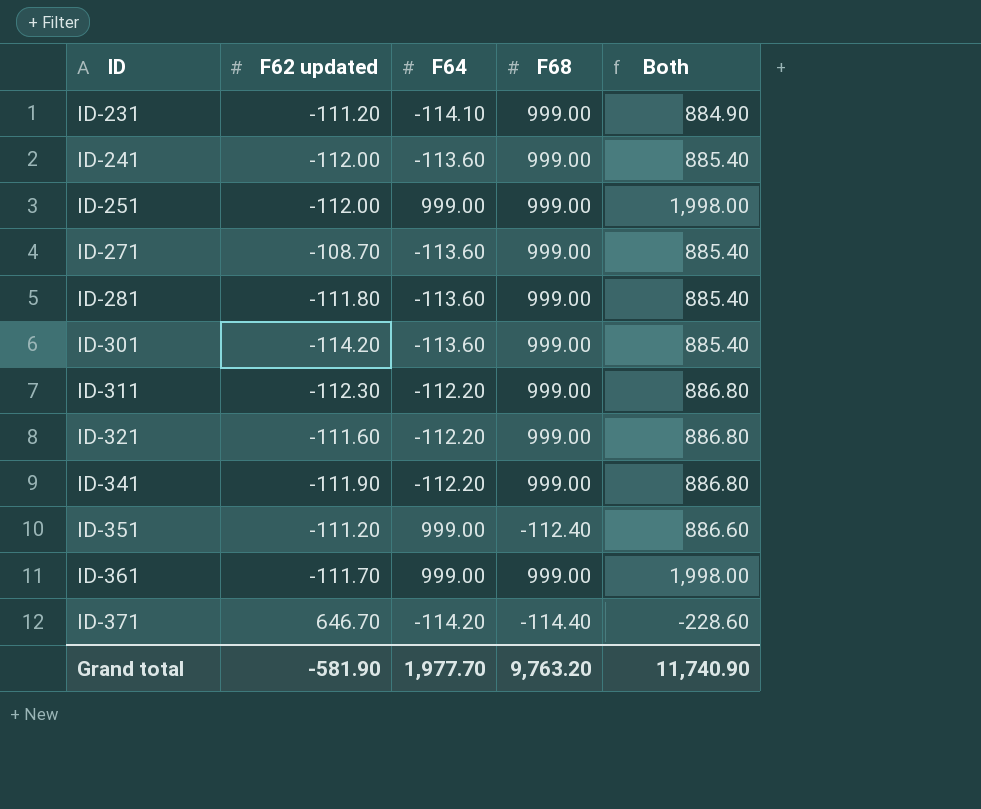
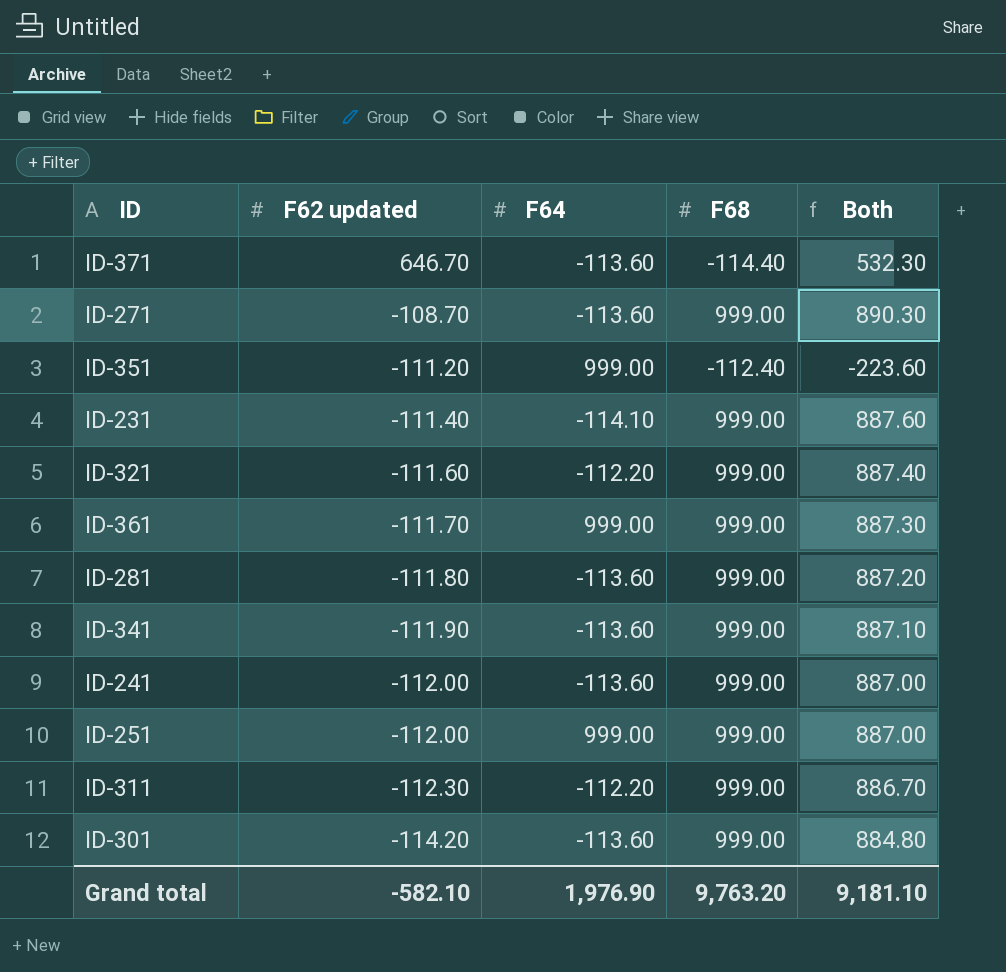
row order: ID ascending -> F62 updated descending
column Both | formula: [F64] + [F68] -> [F62 updated] + [F68]
ID-371 | F64: -114.20 -> -113.60
ID-231 | F62 updated: -111.20 -> -111.40
ID-341 | F64: -112.20 -> -113.60
Grand total | F62 updated: -581.90 -> -582.10
Grand total | F64: 1,977.70 -> 1,976.90
Grand total | Both: 11,740.90 -> 9,181.10

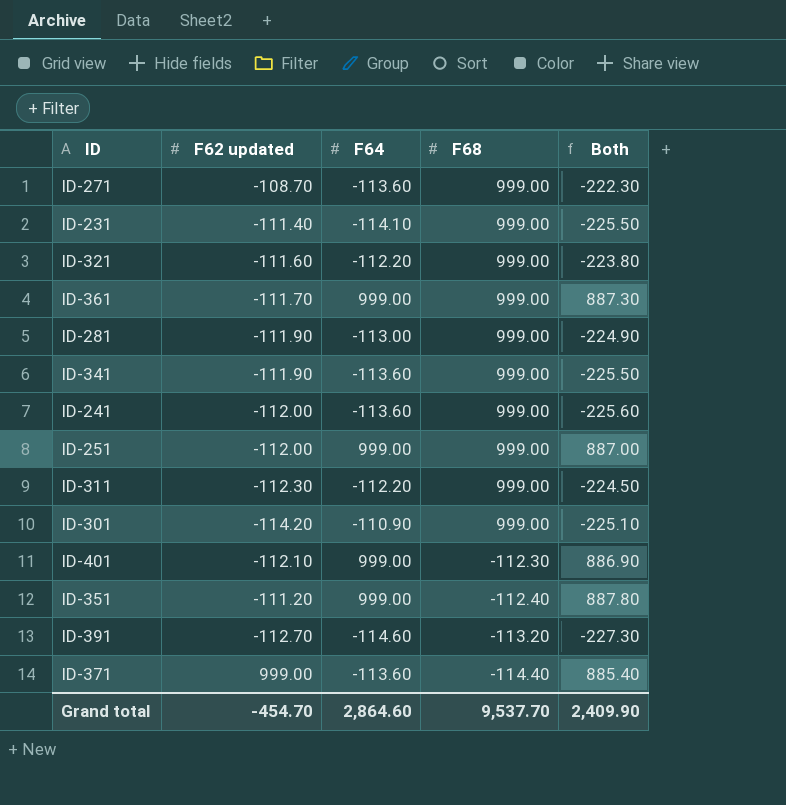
row order: F62 updated descending -> F68 descending
column Both | formula: [F62 updated] + [F68] -> [F62 updated] + [F64]
ID-281 | F62 updated: -111.80 -> -111.90
ID-281 | F64: -113.60 -> -113.00
ID-301 | F64: -113.60 -> -110.90
row ID-401: none -> -112.10 | 999.00 | -112.30 | 886.90
row ID-391: none -> -112.70 | -114.60 | -113.20 | -227.30
ID-371 | F62 updated: 646.70 -> 999.00
Grand total | F62 updated: -582.10 -> -454.70
Grand total | F64: 1,976.90 -> 2,864.60
Grand total | F68: 9,763.20 -> 9,537.70
Grand total | Both: 9,181.10 -> 2,409.90

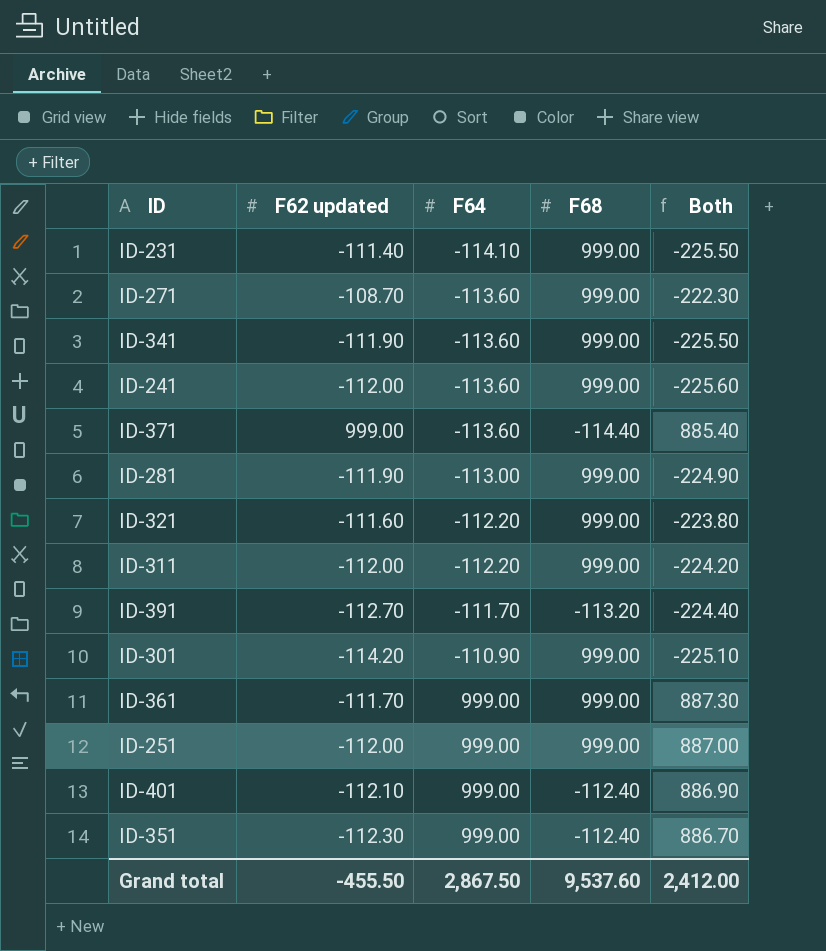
row order: F68 descending -> F64 ascending
ID-311 | F62 updated: -112.30 -> -112.00
ID-311 | Both: -224.50 -> -224.20
ID-391 | F64: -114.60 -> -111.70
ID-391 | Both: -227.30 -> -224.40
ID-401 | F68: -112.30 -> -112.40
ID-351 | F62 updated: -111.20 -> -112.30
ID-351 | Both: 887.80 -> 886.70
Grand total | F62 updated: -454.70 -> -455.50
Grand total | F64: 2,864.60 -> 2,867.50
Grand total | F68: 9,537.70 -> 9,537.60
Grand total | Both: 2,409.90 -> 2,412.00

